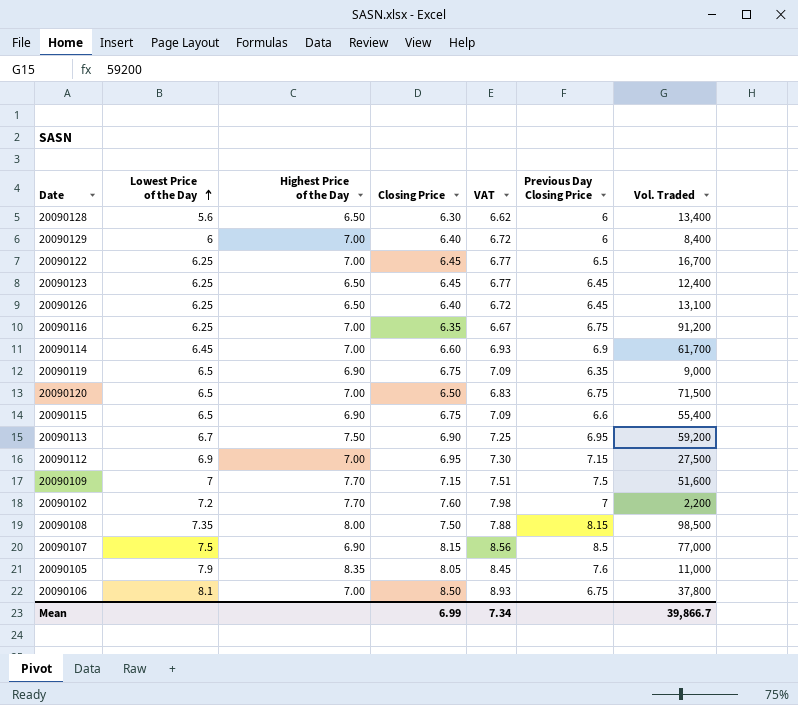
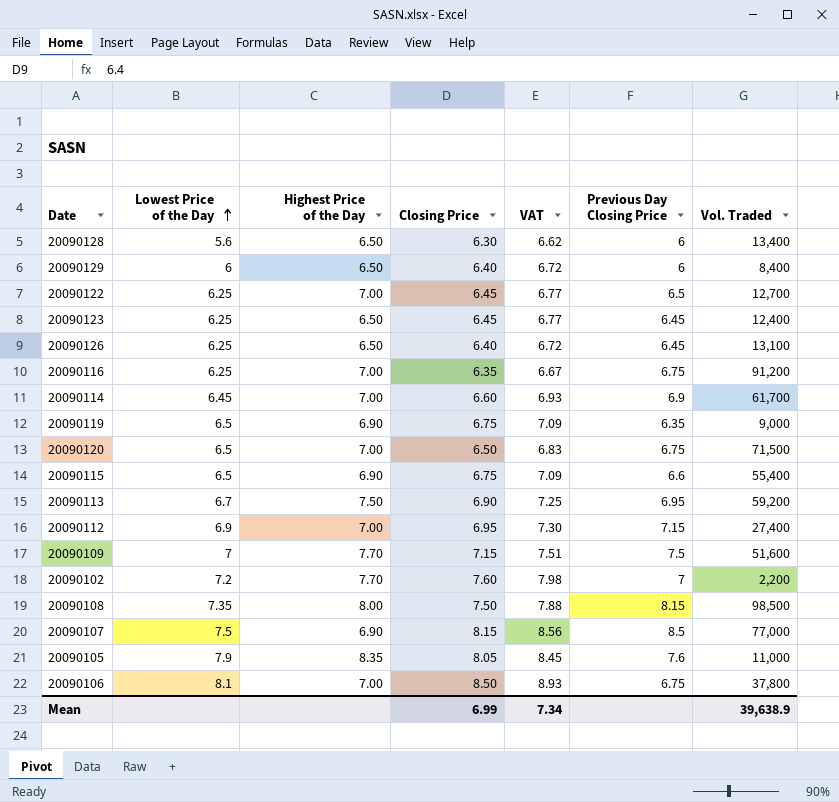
20090129 | Highest Price of the Day: 7.00 -> 6.50
20090122 | Vol. Traded: 16,700 -> 12,700
20090112 | Vol. Traded: 27,500 -> 27,400
Mean | Vol. Traded: 39,866.7 -> 39,638.9

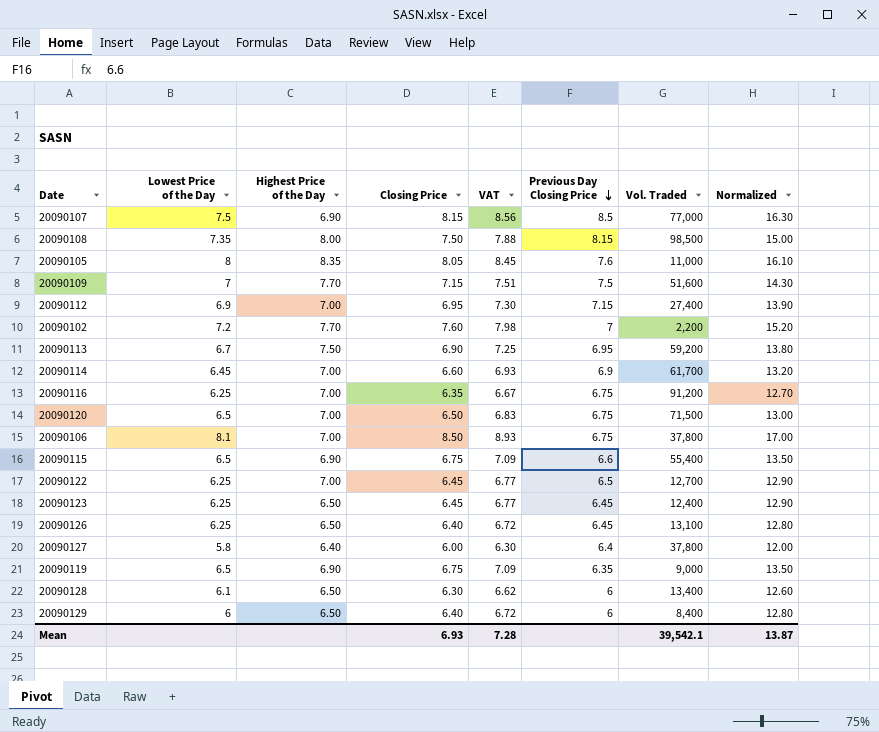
row order: Lowest Price of the Day ascending -> Previous Day Closing Price descending
column Normalized | formula: none -> [Closing Price] * 2
20090105 | Lowest Price of the Day: 7.9 -> 8
row 20090127: none -> 5.8 | 6.40 | 6.00 | 6.30 | 6.4 | 37,800 | 12.00
20090128 | Lowest Price of the Day: 5.6 -> 6.1
Mean | Closing Price: 6.99 -> 6.93
Mean | VAT: 7.34 -> 7.28
Mean | Vol. Traded: 39,638.9 -> 39,542.1

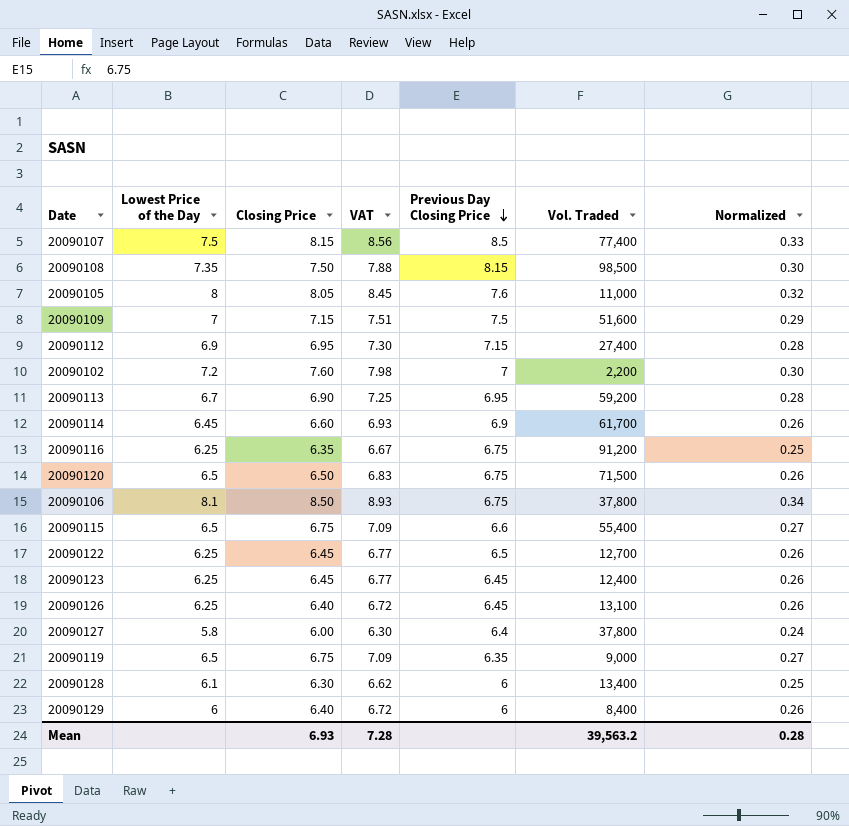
column Highest Price of the Day | position: 3 -> none
column Normalized | formula: [Closing Price] * 2 -> [Closing Price] * 0.04
20090107 | Vol. Traded: 77,000 -> 77,400
Mean | Vol. Traded: 39,542.1 -> 39,563.2
Mean | Normalized: 13.87 -> 0.28

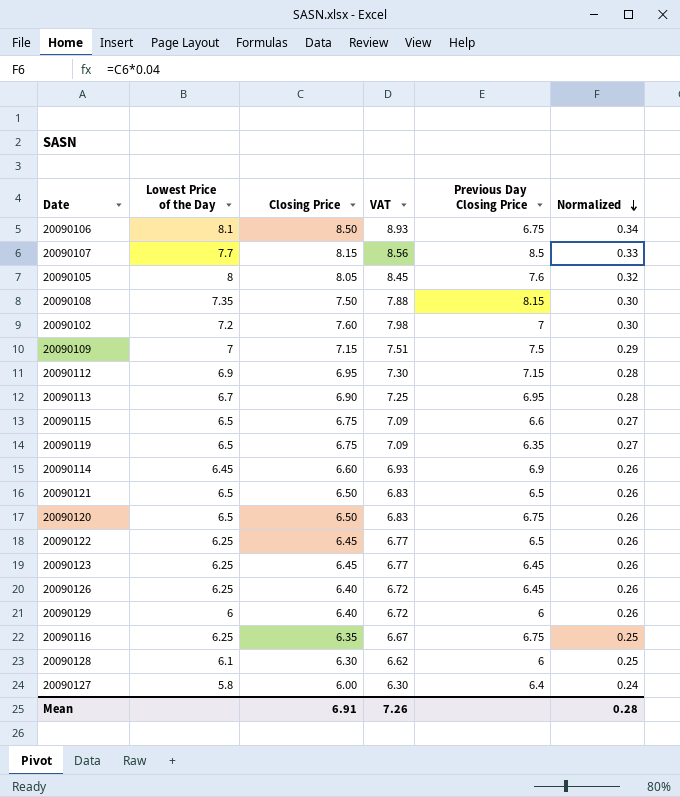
row order: Previous Day Closing Price descending -> Normalized descending
column Vol. Traded | position: 6 -> none
20090107 | Lowest Price of the Day: 7.5 -> 7.7
row 20090121: none -> 6.5 | 6.50 | 6.83 | 6.5 | 0.26
Mean | Closing Price: 6.93 -> 6.91
Mean | VAT: 7.28 -> 7.26

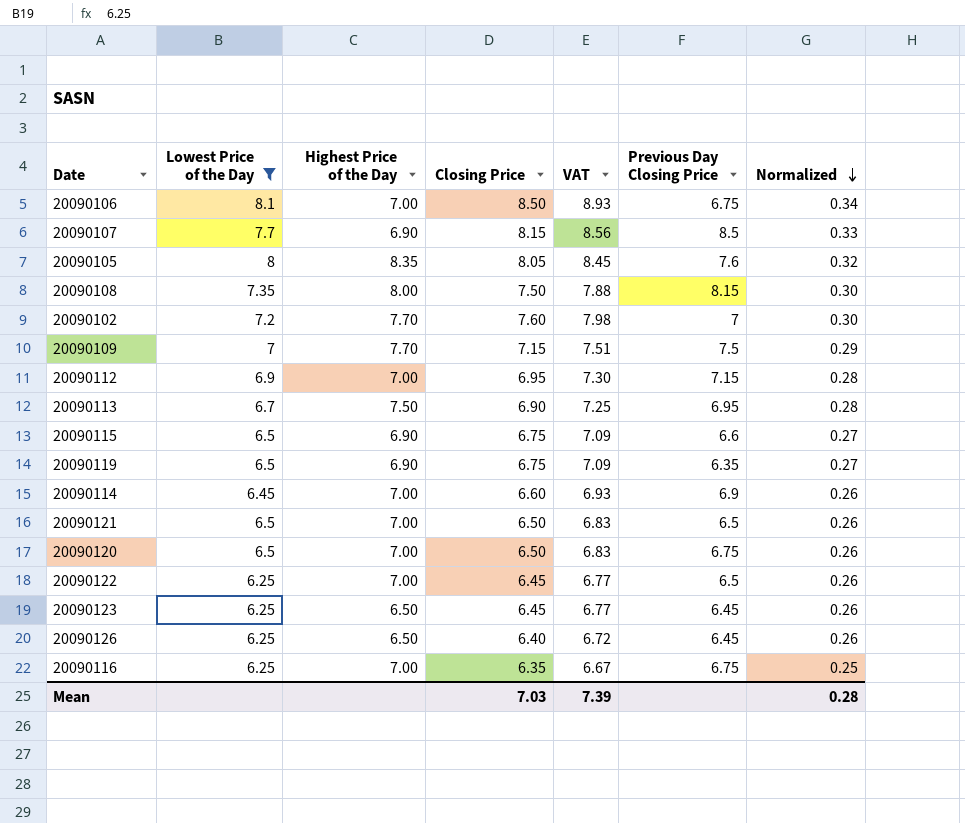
filter: none -> Lowest Price of the Day >= 6.25
column Highest Price of the Day | position: none -> 3
Mean | Closing Price: 6.91 -> 7.03
Mean | VAT: 7.26 -> 7.39

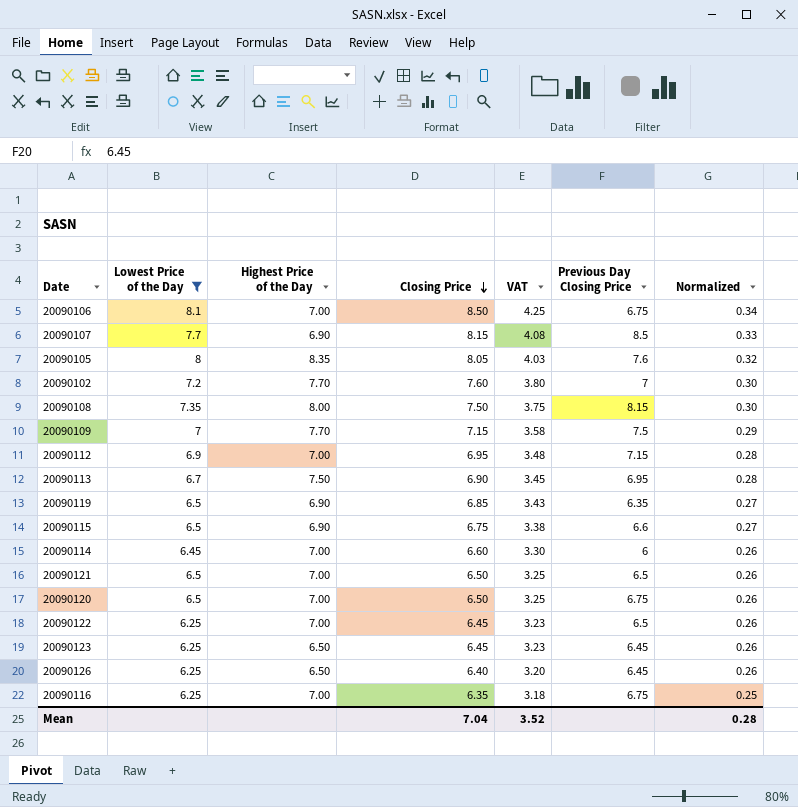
row order: Normalized descending -> Closing Price descending
column VAT | formula: [Closing Price] * 1.05 -> [Closing Price] * 0.5
20090119 | Closing Price: 6.75 -> 6.85
20090114 | Previous Day Closing Price: 6.9 -> 6
Mean | Closing Price: 7.03 -> 7.04
Mean | VAT: 7.39 -> 3.52

